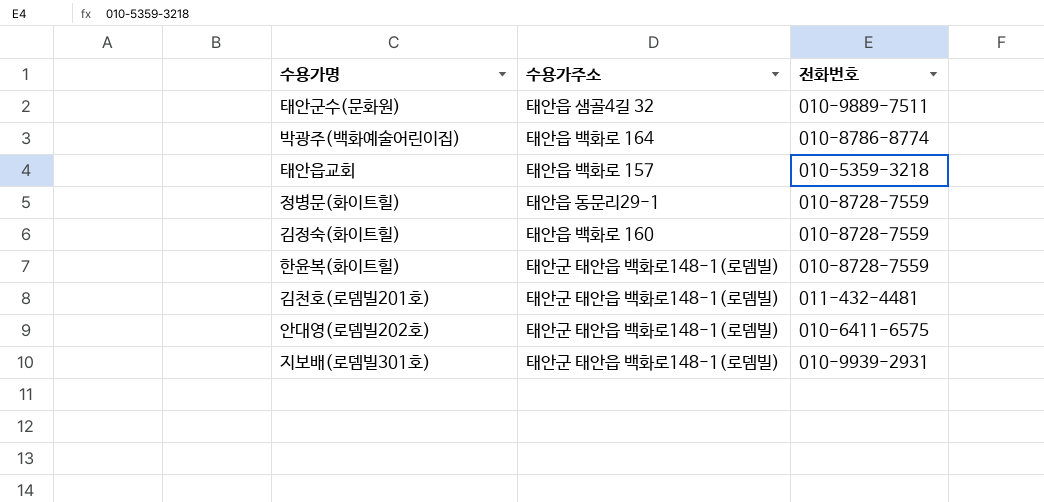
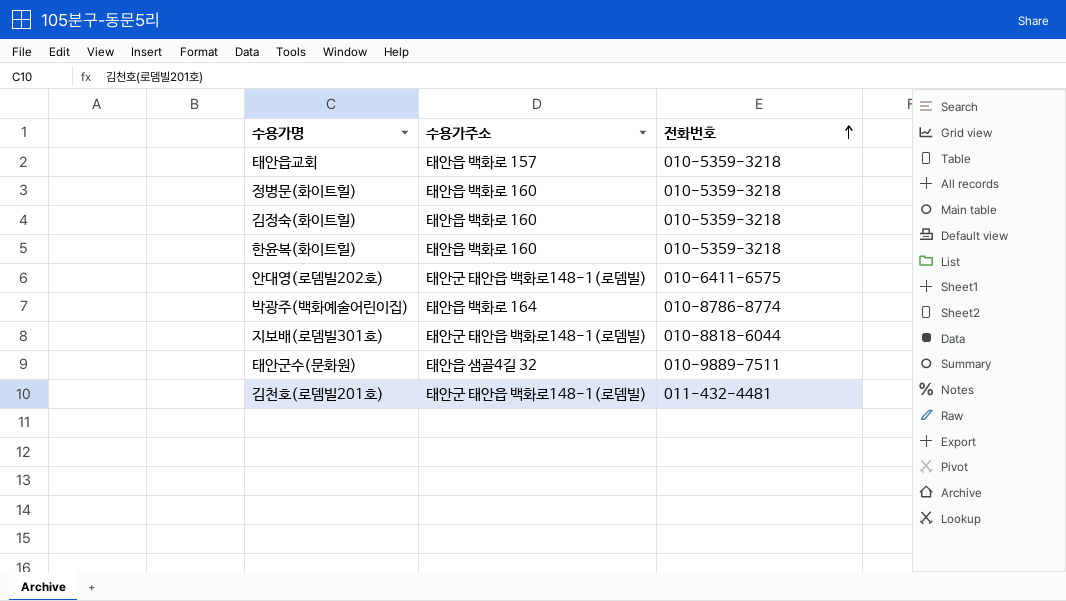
row order: none -> 전화번호 ascending
정병문(화이트힐) | 수용가주소: 태안읍 동문리29-1 -> 태안읍 백화로 160
정병문(화이트힐) | 전화번호: 010-8728-7559 -> 010-5359-3218
김정숙(화이트힐) | 전화번호: 010-8728-7559 -> 010-5359-3218
한윤복(화이트힐) | 수용가주소: 태안군 태안읍 백화로148-1(로뎀빌) -> 태안읍 백화로 160
한윤복(화이트힐) | 전화번호: 010-8728-7559 -> 010-5359-3218
지보배(로뎀빌301호) | 전화번호: 010-9939-2931 -> 010-8818-6044

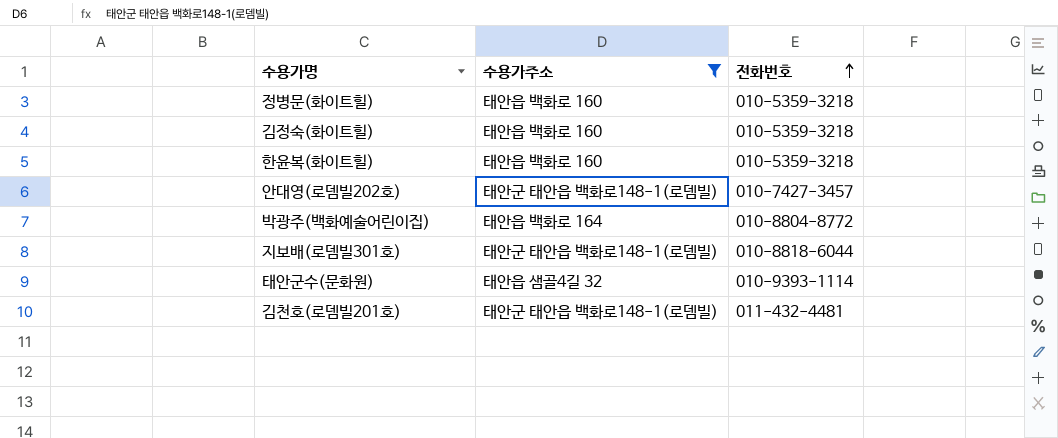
filter: none -> 수용가주소 != 태안읍 백화로 157
안대영(로뎀빌202호) | 전화번호: 010-6411-6575 -> 010-7427-3457
박광주(백화예술어린이집) | 전화번호: 010-8786-8774 -> 010-8804-8772
태안군수(문화원) | 전화번호: 010-9889-7511 -> 010-9393-1114

